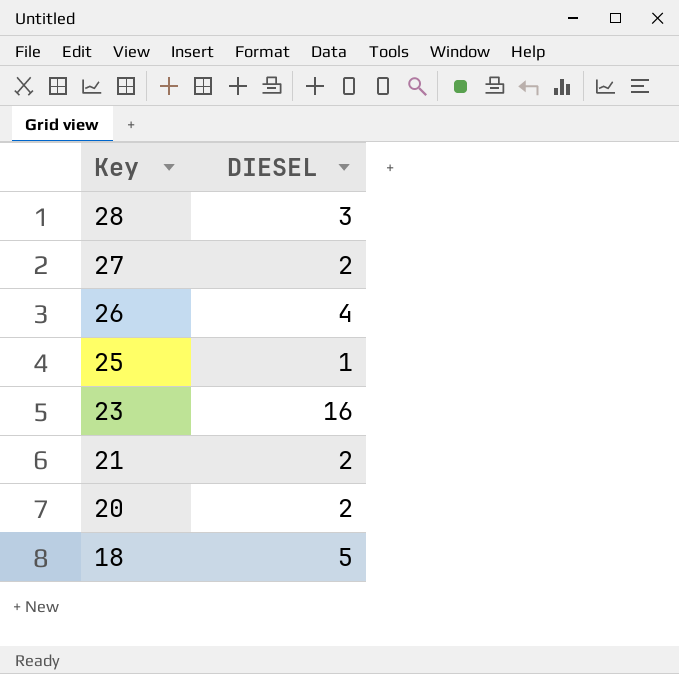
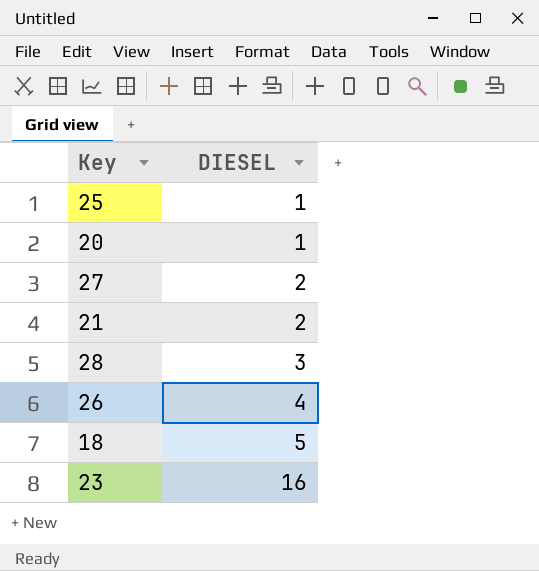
row order: Key descending -> DIESEL ascending
20 | DIESEL: 2 -> 1

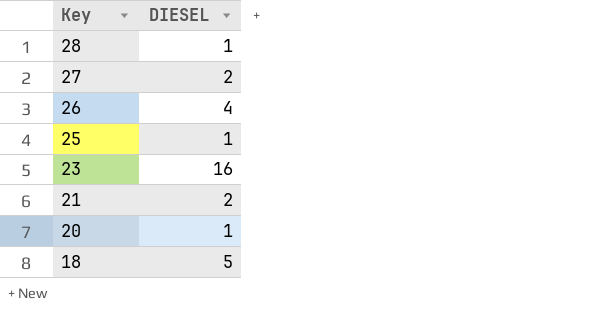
row order: DIESEL ascending -> Key descending
28 | DIESEL: 3 -> 1

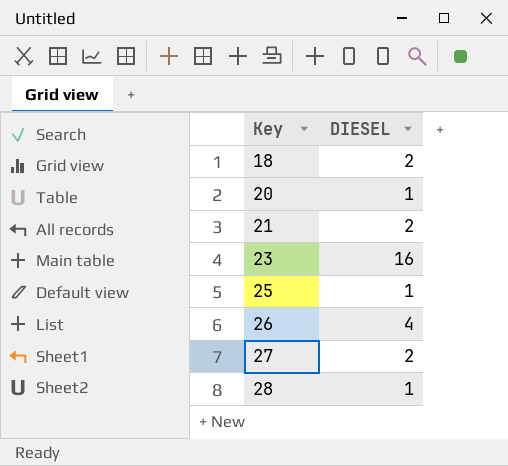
row order: Key descending -> Key ascending
18 | DIESEL: 5 -> 2

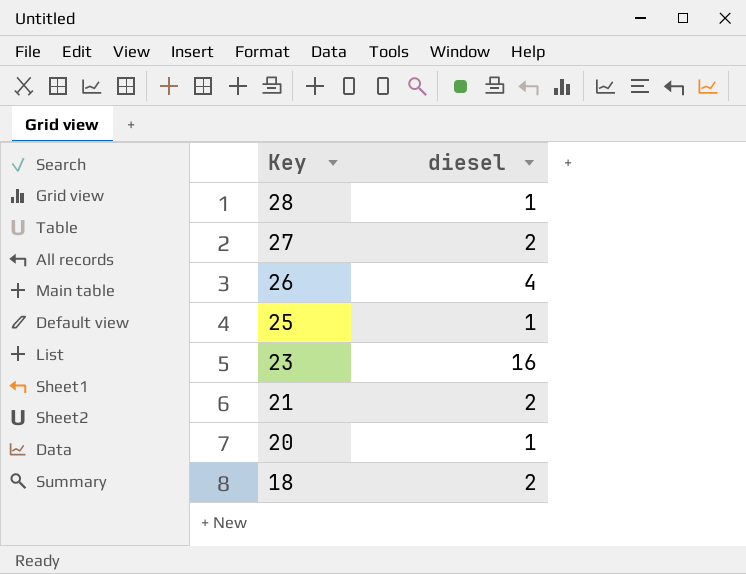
row order: Key ascending -> Key descending
column name: DIESEL -> diesel

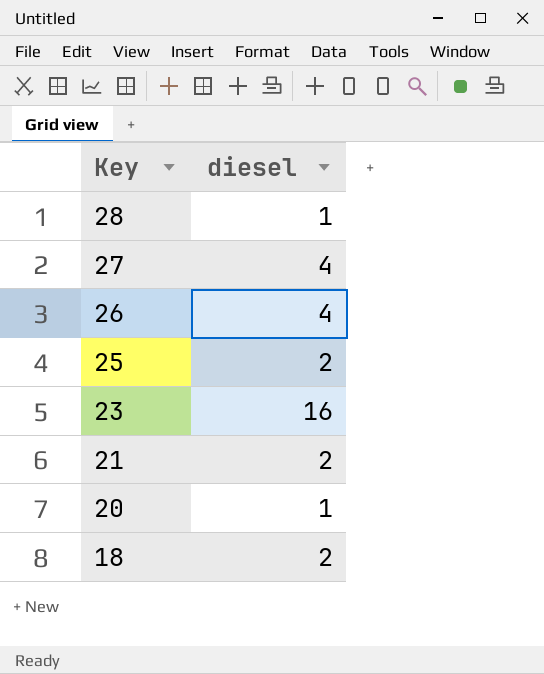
27 | diesel: 2 -> 4
25 | diesel: 1 -> 2

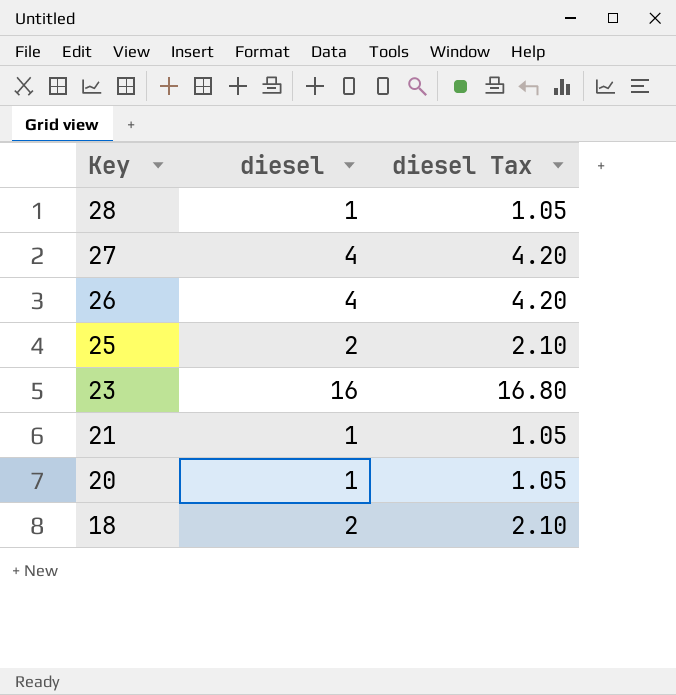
column diesel Tax | formula: none -> [diesel] * 1.05
21 | diesel: 2 -> 1

